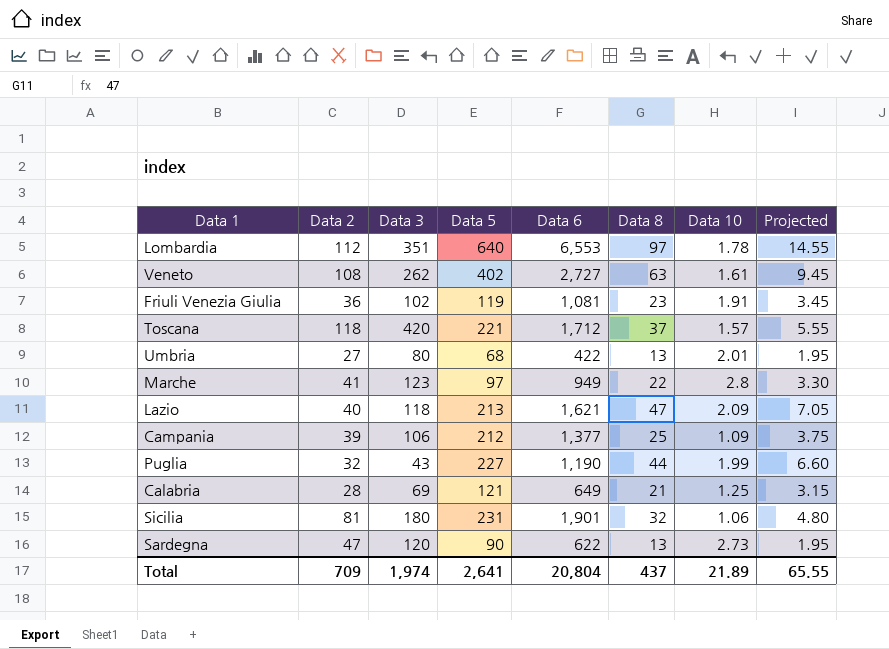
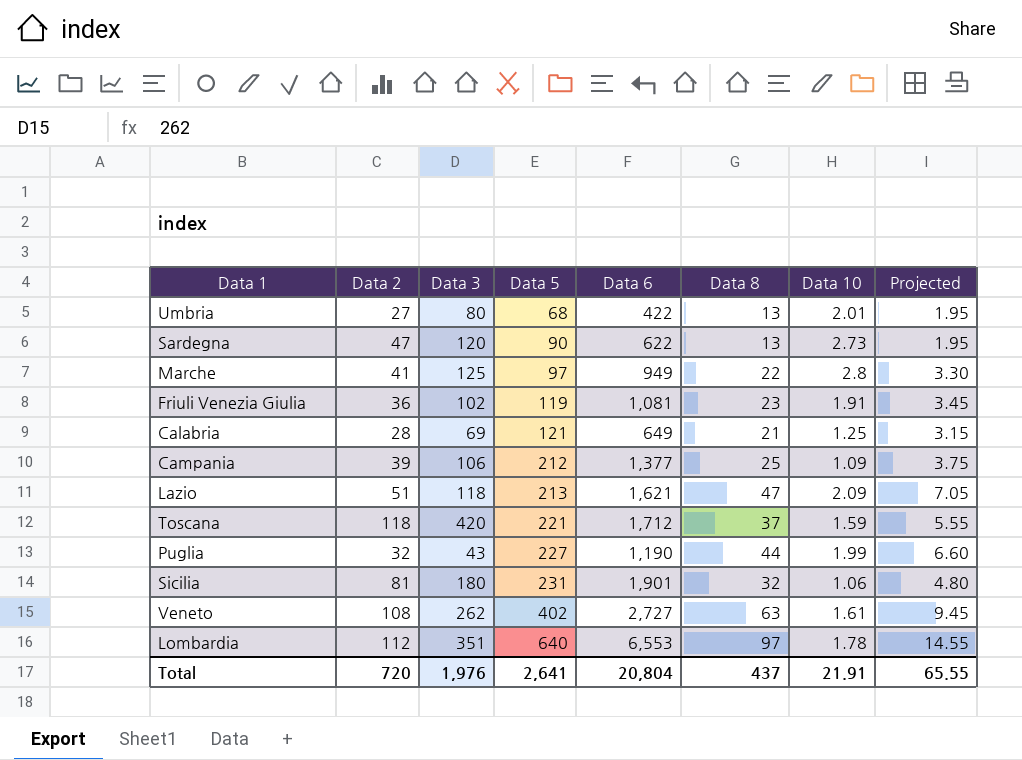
row order: none -> Data 5 ascending
Marche | Data 3: 123 -> 125
Lazio | Data 2: 40 -> 51
Toscana | Data 10: 1.57 -> 1.59
Total | Data 2: 709 -> 720
Total | Data 3: 1,974 -> 1,976
Total | Data 10: 21.89 -> 21.91

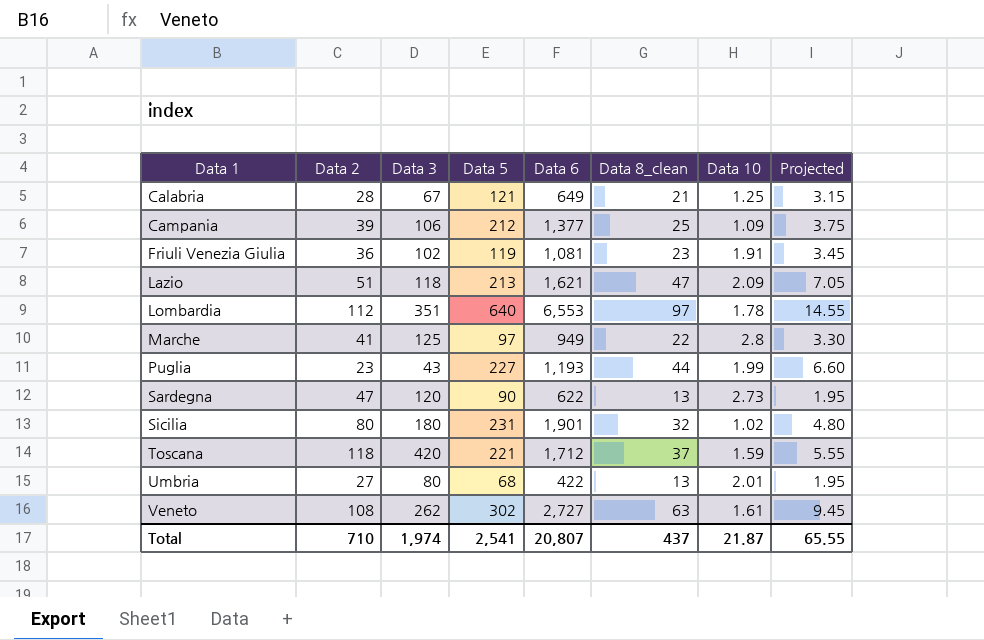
row order: Data 5 ascending -> Data 1 ascending
column name: Data 8 -> Data 8_clean
Calabria | Data 3: 69 -> 67
Puglia | Data 2: 32 -> 23
Puglia | Data 6: 1,190 -> 1,193
Sicilia | Data 2: 81 -> 80
Sicilia | Data 10: 1.06 -> 1.02
Veneto | Data 5: 402 -> 302
Total | Data 2: 720 -> 710
Total | Data 3: 1,976 -> 1,974
Total | Data 5: 2,641 -> 2,541
Total | Data 6: 20,804 -> 20,807
Total | Data 10: 21.91 -> 21.87

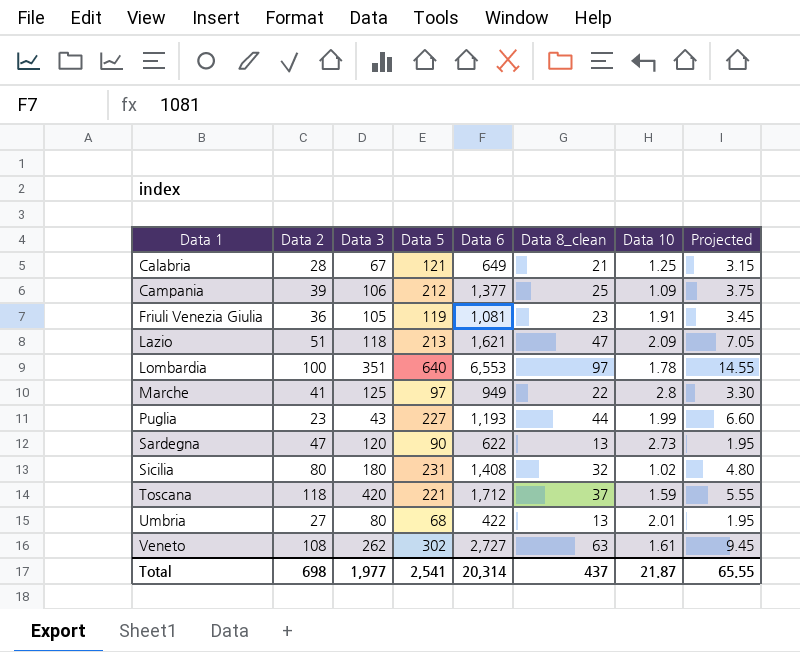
Friuli Venezia Giulia | Data 3: 102 -> 105
Lombardia | Data 2: 112 -> 100
Sicilia | Data 6: 1,901 -> 1,408
Total | Data 2: 710 -> 698
Total | Data 3: 1,974 -> 1,977
Total | Data 6: 20,807 -> 20,314

